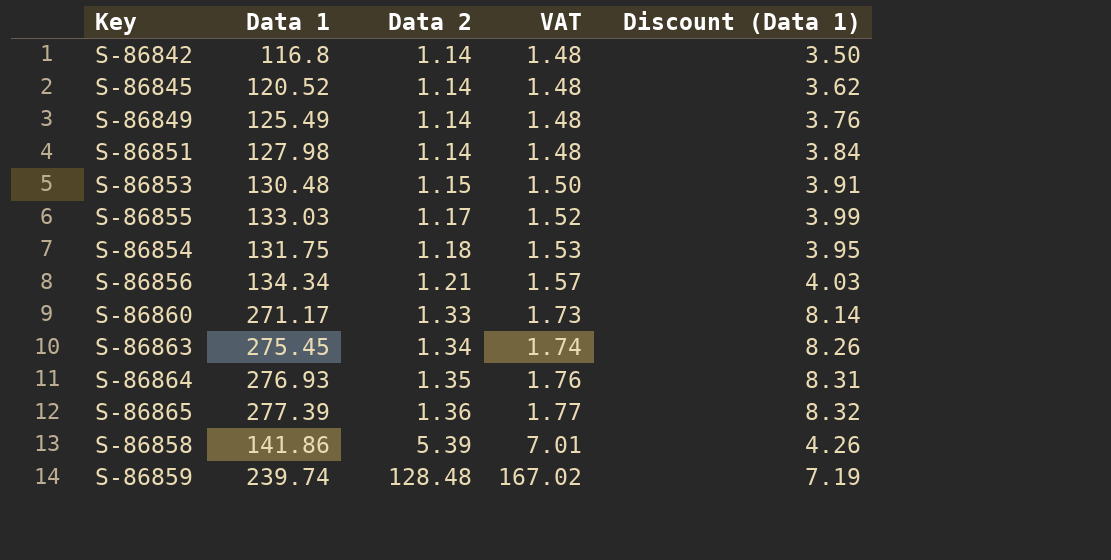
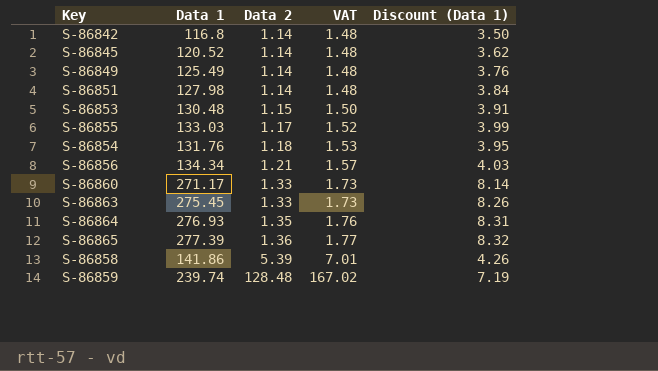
S-86854 | Data 1: 131.75 -> 131.76
S-86863 | Data 2: 1.34 -> 1.33
S-86863 | VAT: 1.74 -> 1.73

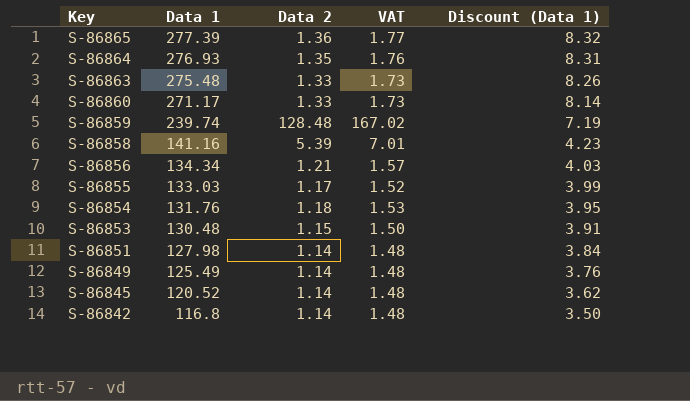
row order: Data 2 ascending -> Key descending
S-86863 | Data 1: 275.45 -> 275.48
S-86858 | Data 1: 141.86 -> 141.16
S-86858 | Discount (Data 1): 4.26 -> 4.23

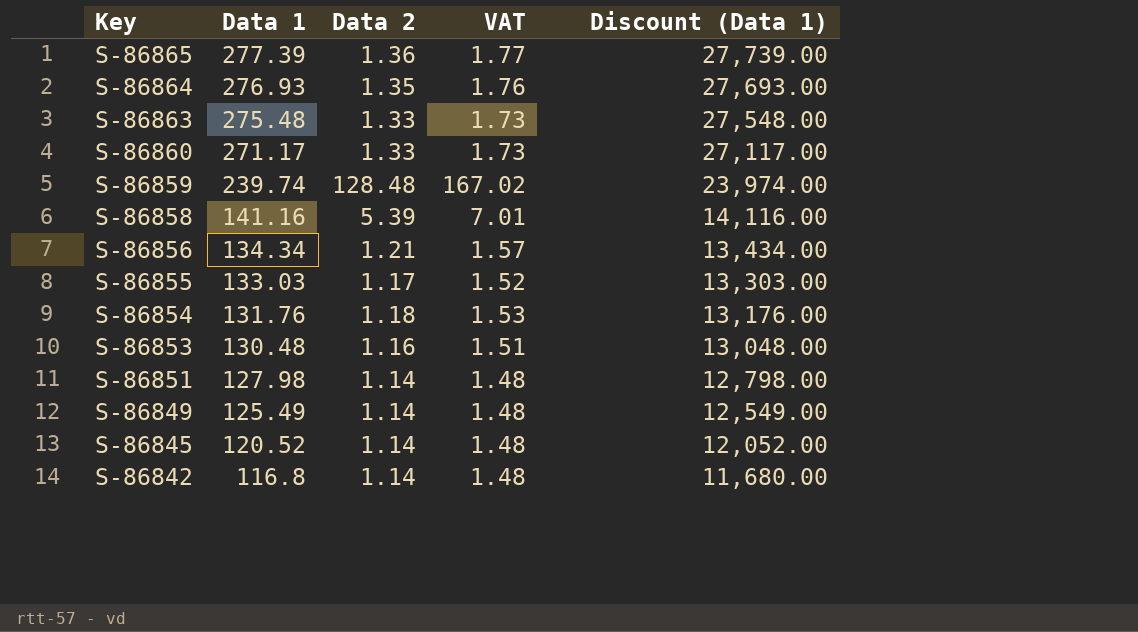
column Discount (Data 1) | formula: [Data 1] * 0.03 -> [Data 1] * 100
S-86853 | Data 2: 1.15 -> 1.16
S-86853 | VAT: 1.50 -> 1.51

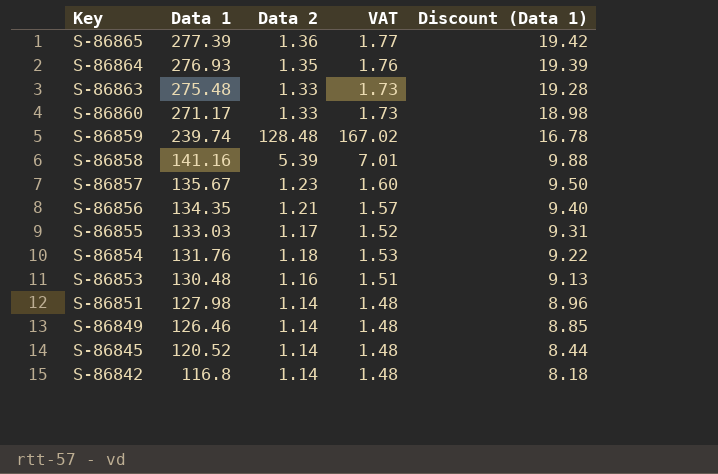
column Discount (Data 1) | formula: [Data 1] * 100 -> [Data 1] * 0.07
row S-86857: none -> 135.67 | 1.23 | 1.60 | 9.50
S-86856 | Data 1: 134.34 -> 134.35
S-86849 | Data 1: 125.49 -> 126.46

